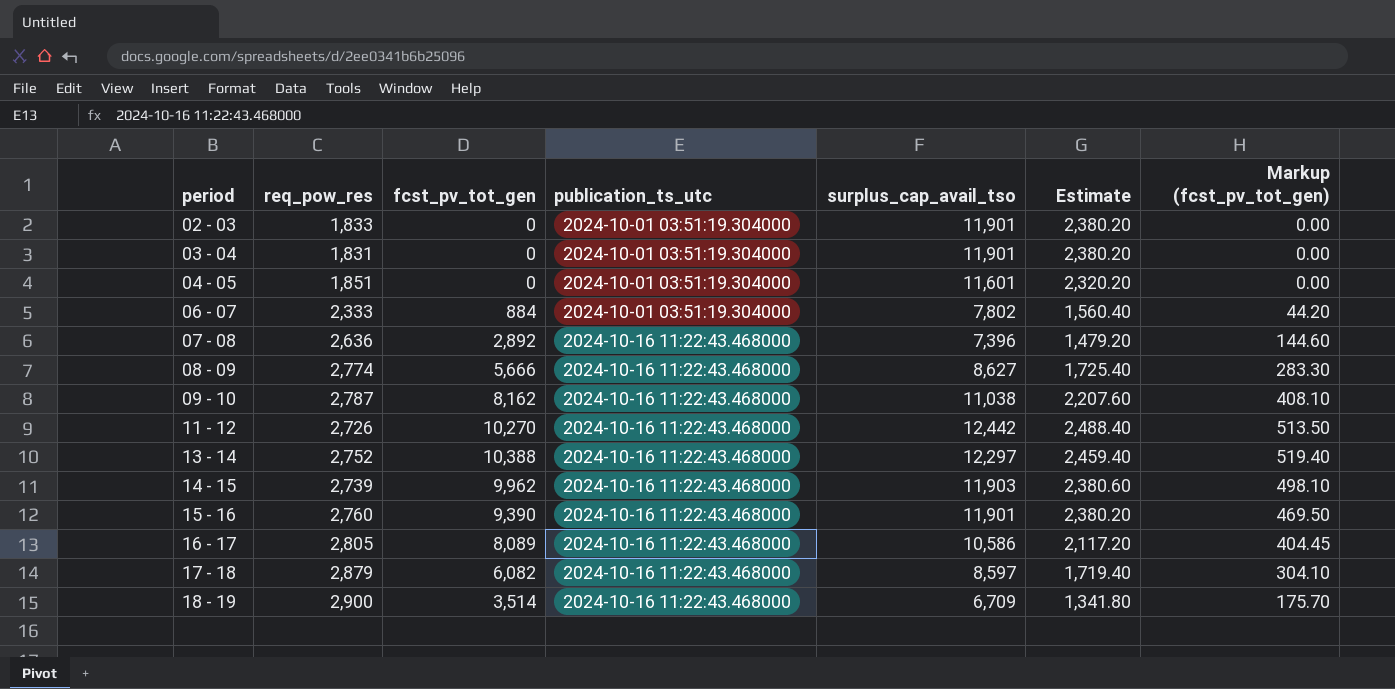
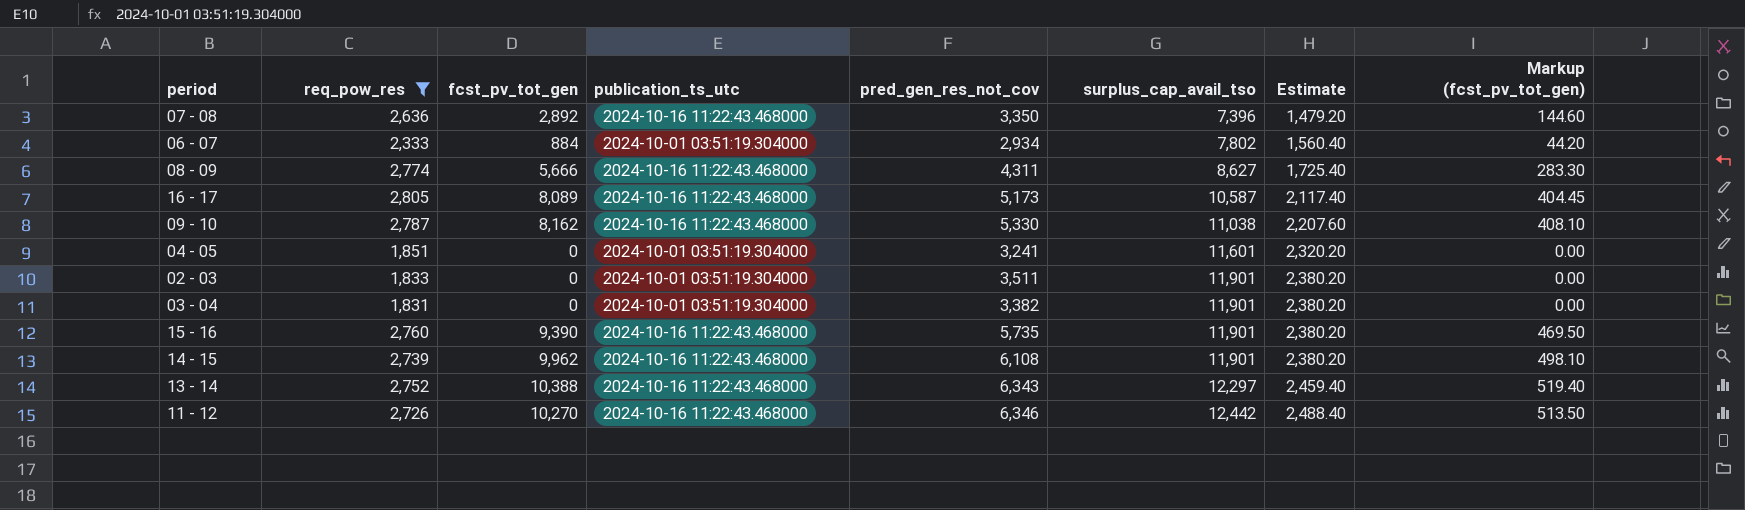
filter: none -> req_pow_res <= 2,805
row order: period ascending -> surplus_cap_avail_tso ascending
column pred_gen_res_not_cov | position: none -> 5
16 - 17 | surplus_cap_avail_tso: 10,586 -> 10,587
16 - 17 | Estimate: 2,117.20 -> 2,117.40
14 - 15 | surplus_cap_avail_tso: 11,903 -> 11,901
14 - 15 | Estimate: 2,380.60 -> 2,380.20

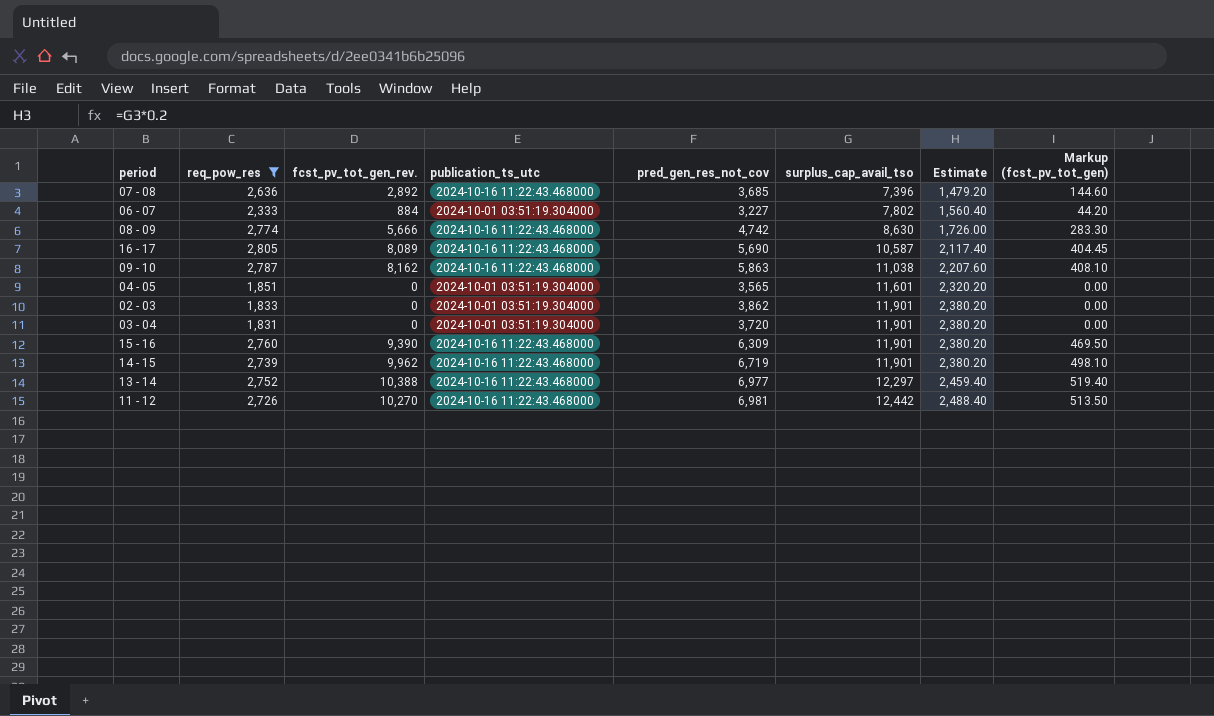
column name: fcst_pv_tot_gen -> fcst_pv_tot_gen_rev.
07 - 08 | pred_gen_res_not_cov: 3,350 -> 3,685
06 - 07 | pred_gen_res_not_cov: 2,934 -> 3,227
08 - 09 | pred_gen_res_not_cov: 4,311 -> 4,742
08 - 09 | surplus_cap_avail_tso: 8,627 -> 8,630
08 - 09 | Estimate: 1,725.40 -> 1,726.00
16 - 17 | pred_gen_res_not_cov: 5,173 -> 5,690
09 - 10 | pred_gen_res_not_cov: 5,330 -> 5,863
04 - 05 | pred_gen_res_not_cov: 3,241 -> 3,565
02 - 03 | pred_gen_res_not_cov: 3,511 -> 3,862
03 - 04 | pred_gen_res_not_cov: 3,382 -> 3,720
15 - 16 | pred_gen_res_not_cov: 5,735 -> 6,309
14 - 15 | pred_gen_res_not_cov: 6,108 -> 6,719
13 - 14 | pred_gen_res_not_cov: 6,343 -> 6,977
11 - 12 | pred_gen_res_not_cov: 6,346 -> 6,981

